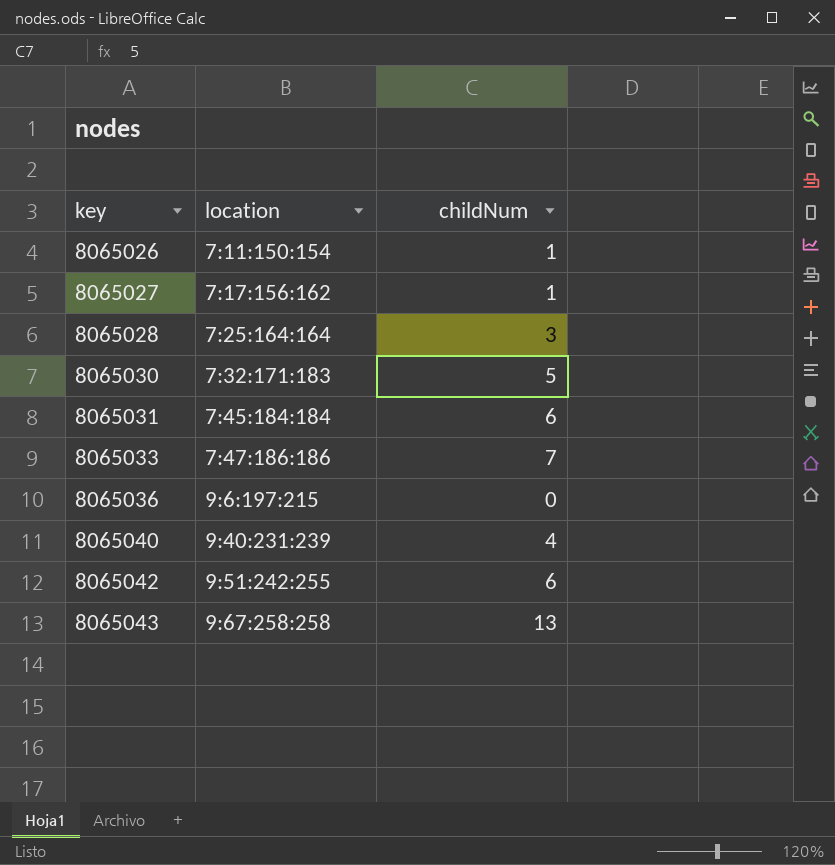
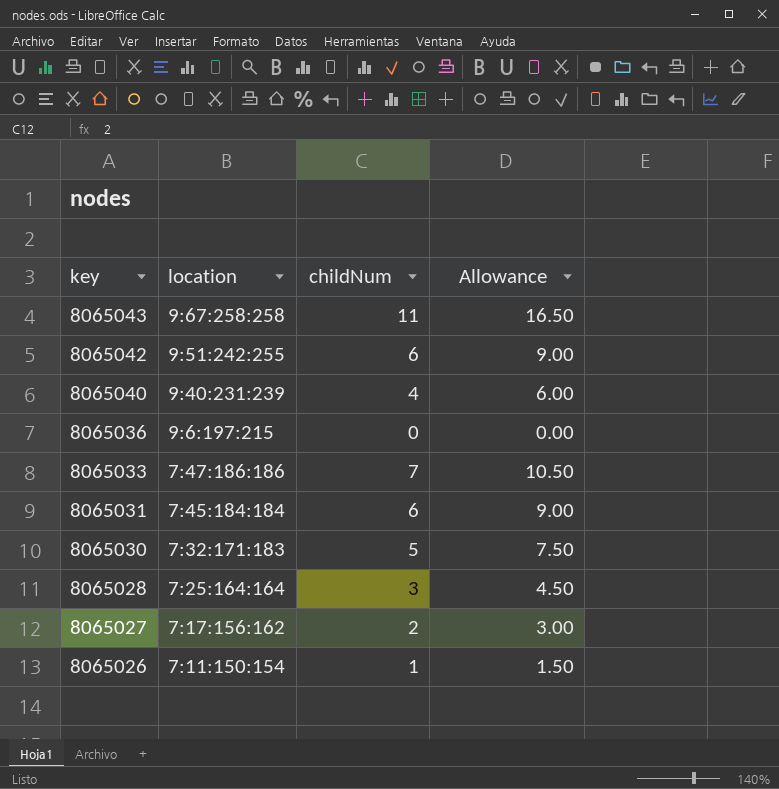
row order: key ascending -> key descending
column Allowance | formula: none -> [childNum] * 1.5
8065043 | childNum: 13 -> 11
8065027 | childNum: 1 -> 2

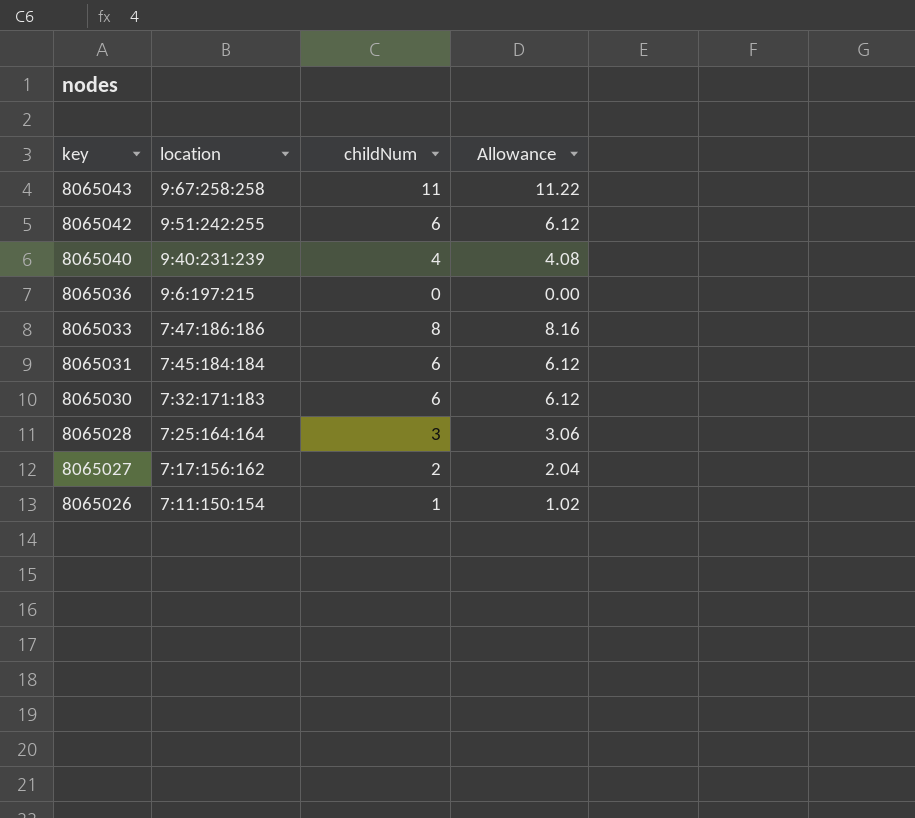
column Allowance | formula: [childNum] * 1.5 -> [childNum] * 1.02
8065033 | childNum: 7 -> 8
8065030 | childNum: 5 -> 6

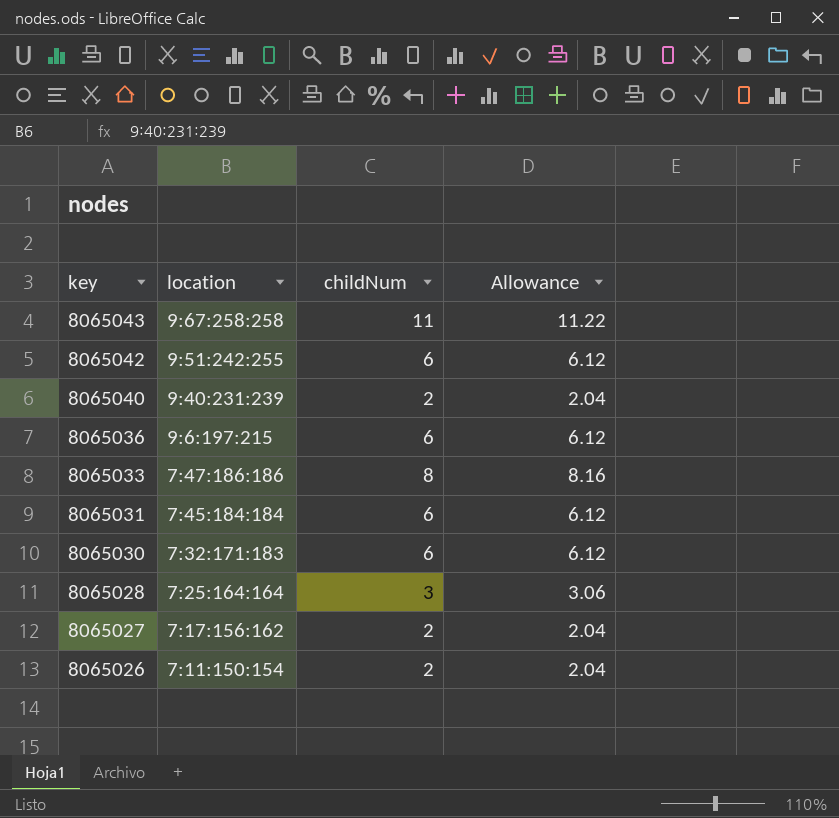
8065040 | childNum: 4 -> 2
8065040 | Allowance: 4.08 -> 2.04
8065036 | childNum: 0 -> 6
8065036 | Allowance: 0.00 -> 6.12
8065026 | childNum: 1 -> 2
8065026 | Allowance: 1.02 -> 2.04

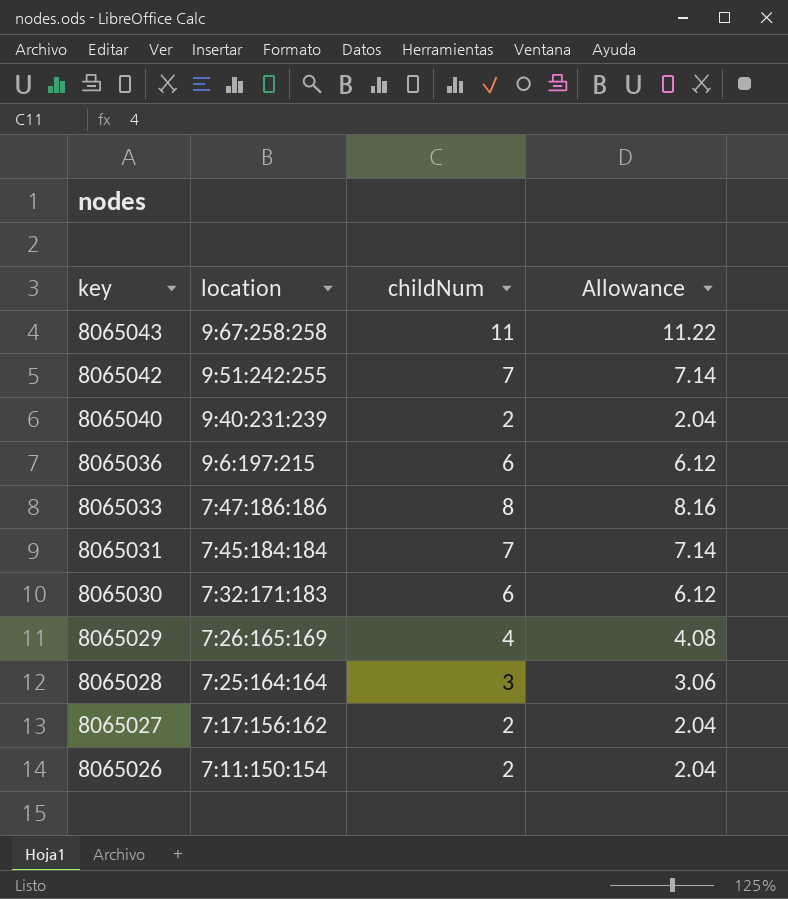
8065042 | childNum: 6 -> 7
8065042 | Allowance: 6.12 -> 7.14
8065031 | childNum: 6 -> 7
8065031 | Allowance: 6.12 -> 7.14
row 8065029: none -> 7:26:165:169 | 4 | 4.08

